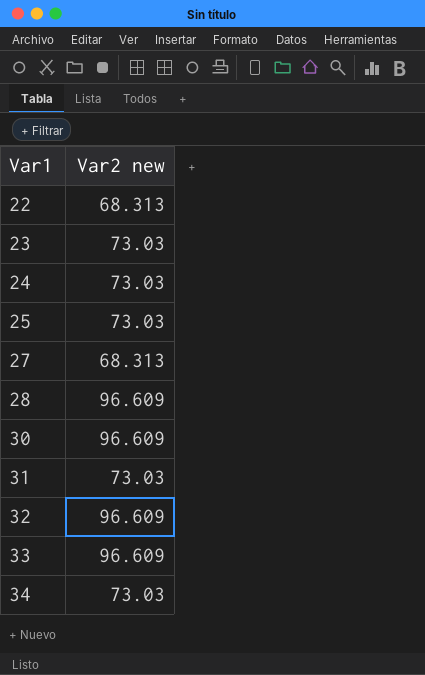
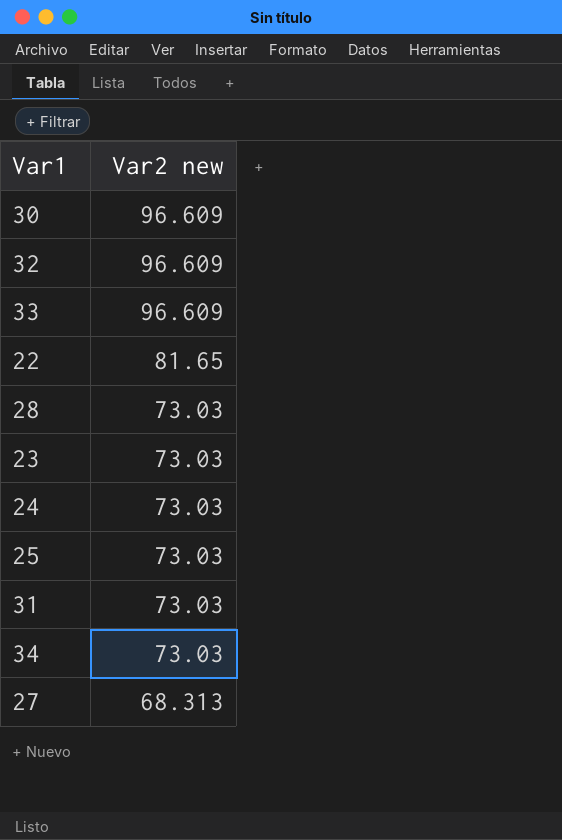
row order: Var1 ascending -> Var2 new descending
22 | Var2 new: 68.313 -> 81.65
28 | Var2 new: 96.609 -> 73.03

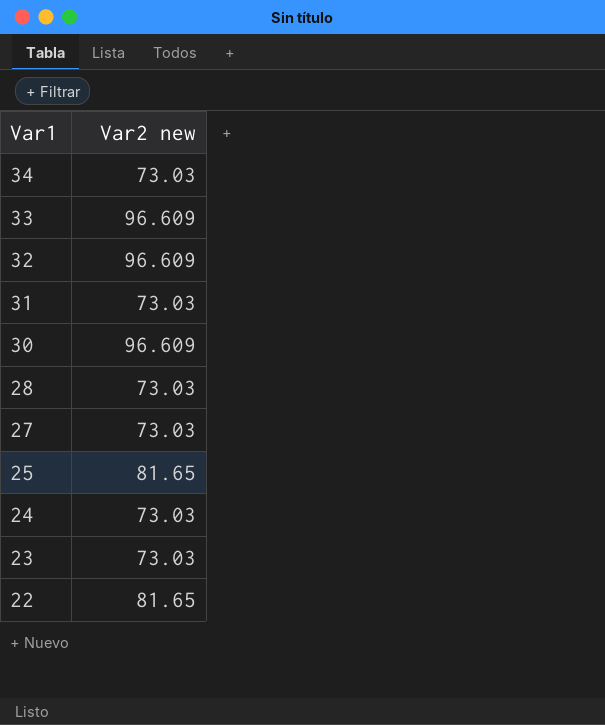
row order: Var2 new descending -> Var1 descending
27 | Var2 new: 68.313 -> 73.03
25 | Var2 new: 73.03 -> 81.65

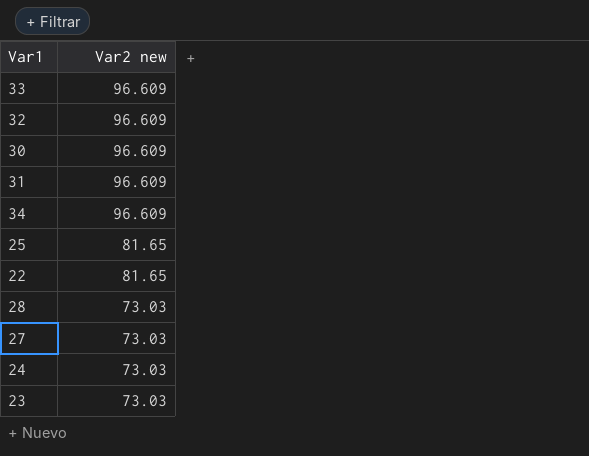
row order: Var1 descending -> Var2 new descending
31 | Var2 new: 73.03 -> 96.609
34 | Var2 new: 73.03 -> 96.609

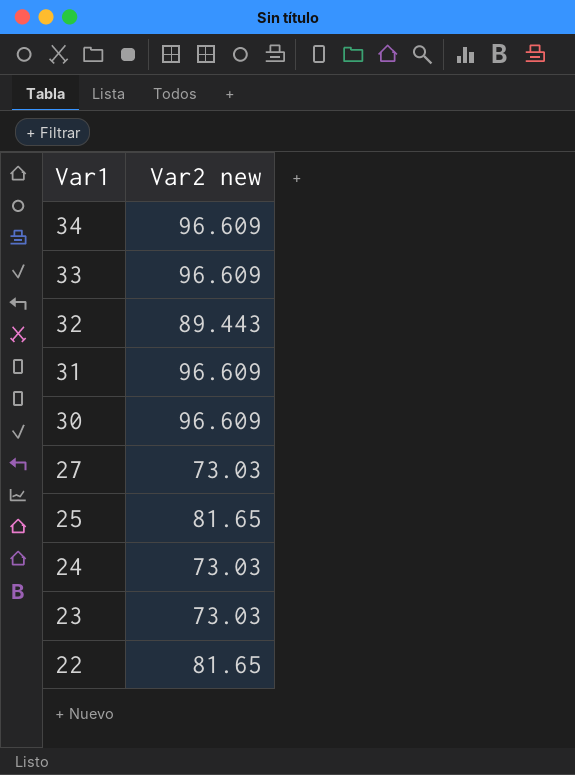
row order: Var2 new descending -> Var1 descending
row 28: 73.03 -> none
32 | Var2 new: 96.609 -> 89.443

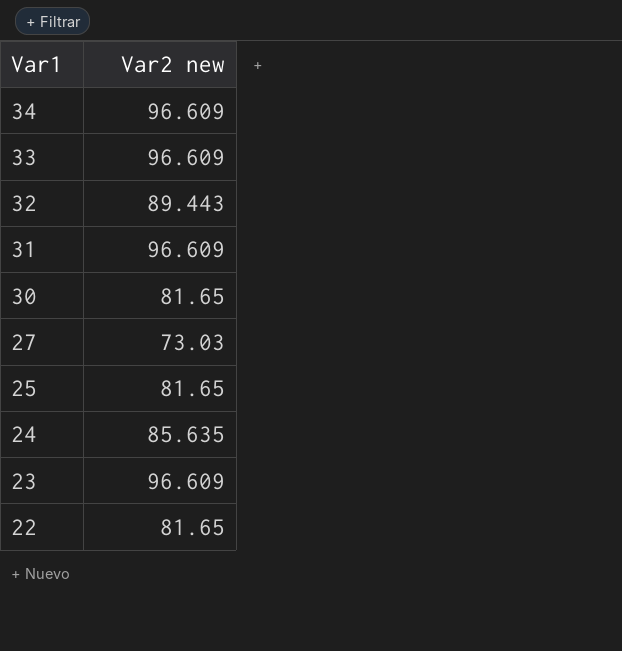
30 | Var2 new: 96.609 -> 81.65
24 | Var2 new: 73.03 -> 85.635
23 | Var2 new: 73.03 -> 96.609

